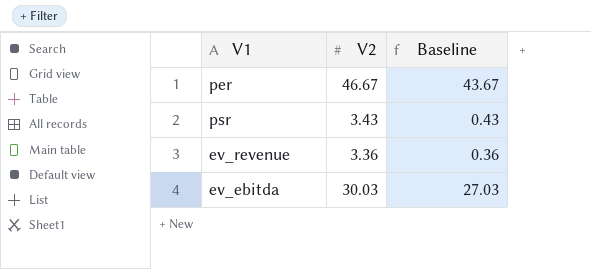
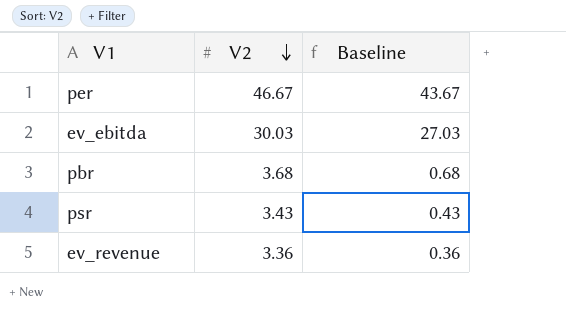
row order: none -> V2 descending
row pbr: none -> 3.68 | 0.68

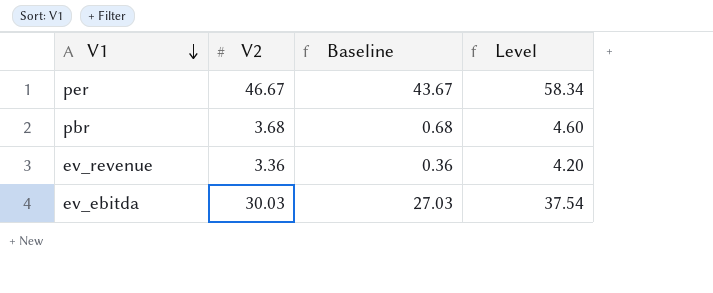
row order: V2 descending -> V1 descending
column Level | formula: none -> [V2] * 1.25
row psr: 3.43 | 0.43 -> none

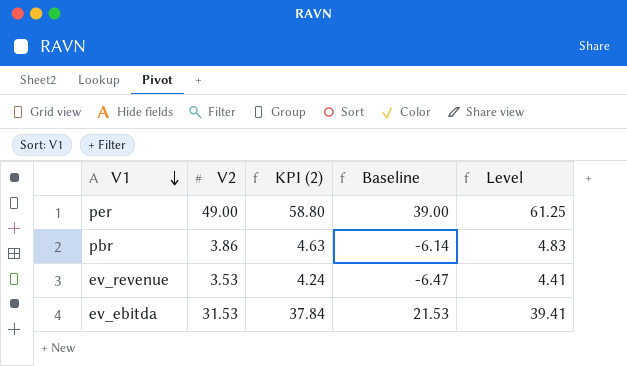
column KPI (2) | formula: none -> [V2] * 1.2
column Baseline | formula: [V2] - 3 -> [V2] - 10
per | V2: 46.67 -> 49.00
per | Level: 58.34 -> 61.25
pbr | V2: 3.68 -> 3.86
pbr | Level: 4.60 -> 4.83
ev_revenue | V2: 3.36 -> 3.53
ev_revenue | Level: 4.20 -> 4.41
ev_ebitda | V2: 30.03 -> 31.53
ev_ebitda | Level: 37.54 -> 39.41

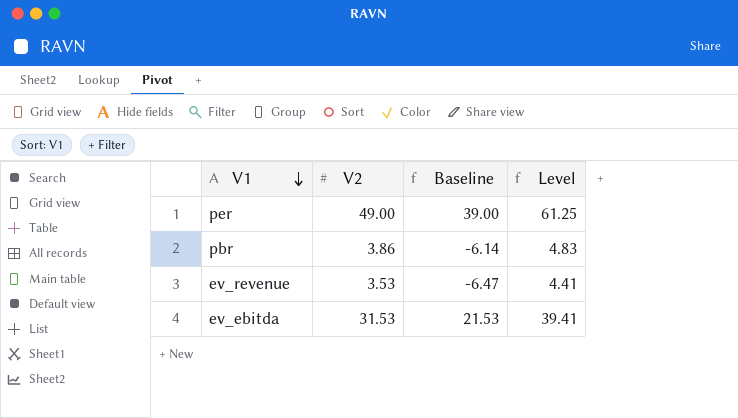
column KPI (2) | formula: [V2] * 1.2 -> none

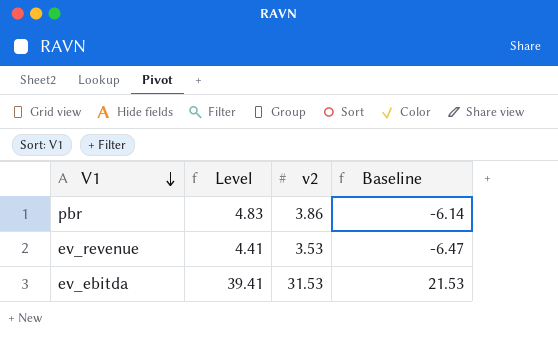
column Level | position: 4 -> 2
column name: V2 -> v2
row per: 49.00 | 39.00 | 61.25 -> none

